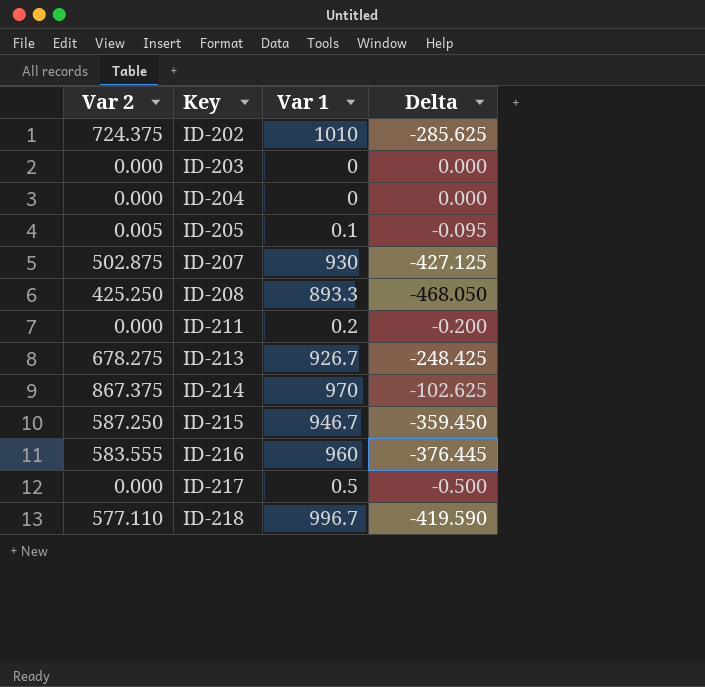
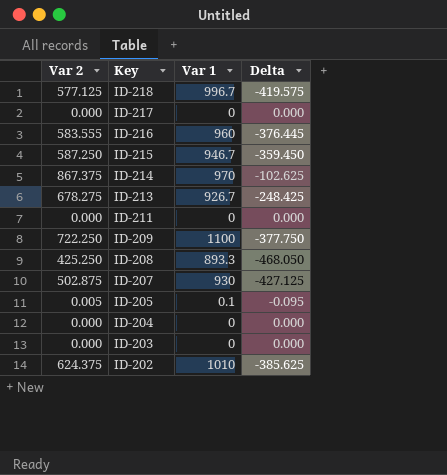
row order: Key ascending -> Key descending
ID-218 | Var 2: 577.110 -> 577.125
ID-218 | Delta: -419.590 -> -419.575
ID-217 | Var 1: 0.5 -> 0
ID-217 | Delta: -0.500 -> 0.000
ID-211 | Var 1: 0.2 -> 0
ID-211 | Delta: -0.200 -> 0.000
row ID-209: none -> 722.250 | 1100 | -377.750
ID-202 | Var 2: 724.375 -> 624.375
ID-202 | Delta: -285.625 -> -385.625

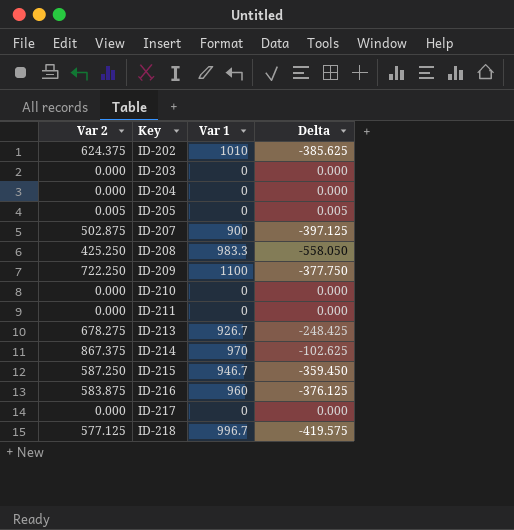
row order: Key descending -> Key ascending
ID-205 | Var 1: 0.1 -> 0
ID-205 | Delta: -0.095 -> 0.005
ID-207 | Var 1: 930 -> 900
ID-207 | Delta: -427.125 -> -397.125
ID-208 | Var 1: 893.3 -> 983.3
ID-208 | Delta: -468.050 -> -558.050
row ID-210: none -> 0.000 | 0 | 0.000
ID-216 | Var 2: 583.555 -> 583.875
ID-216 | Delta: -376.445 -> -376.125

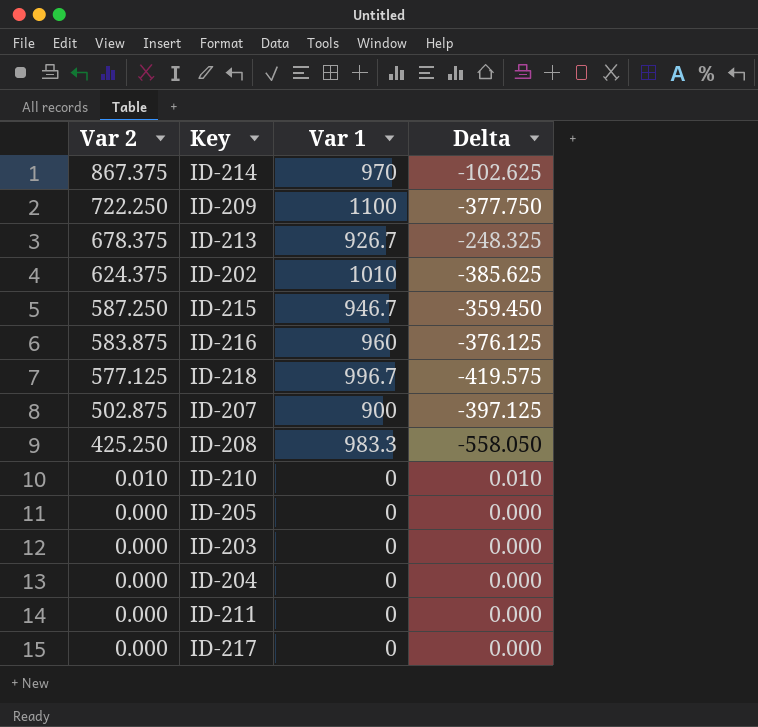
row order: Key ascending -> Var 2 descending
ID-213 | Var 2: 678.275 -> 678.375
ID-213 | Delta: -248.425 -> -248.325
ID-210 | Var 2: 0.000 -> 0.010
ID-210 | Delta: 0.000 -> 0.010
ID-205 | Var 2: 0.005 -> 0.000
ID-205 | Delta: 0.005 -> 0.000

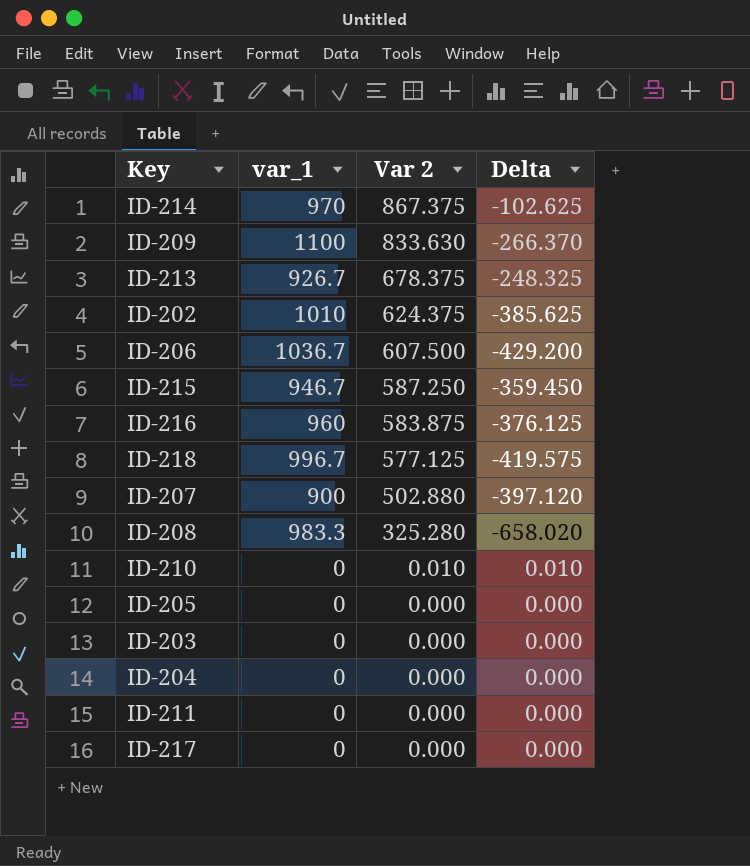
column name: Var 1 -> var_1
column Var 2 | position: 1 -> 3
ID-209 | Var 2: 722.250 -> 833.630
ID-209 | Delta: -377.750 -> -266.370
row ID-206: none -> 1036.7 | 607.500 | -429.200
ID-207 | Var 2: 502.875 -> 502.880
ID-207 | Delta: -397.125 -> -397.120
ID-208 | Var 2: 425.250 -> 325.280
ID-208 | Delta: -558.050 -> -658.020

